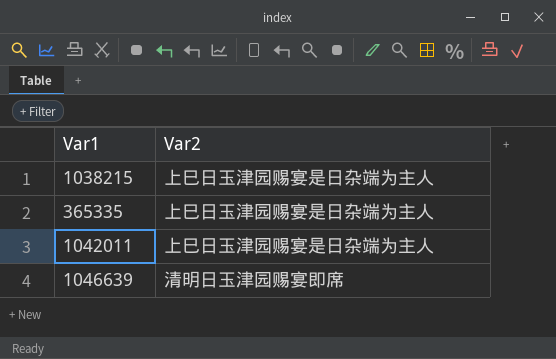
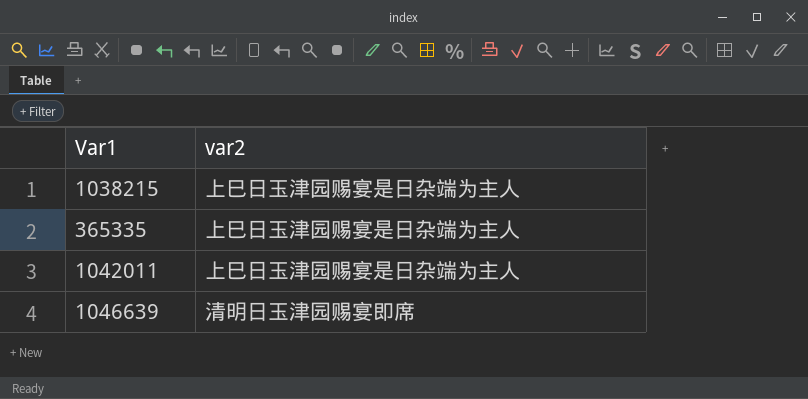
column name: Var2 -> var2

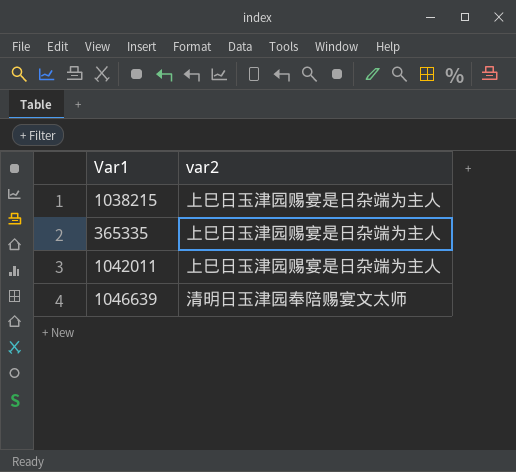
1046639 | var2: 清明日玉津园赐宴即席 -> 清明日玉津园奉陪赐宴文太师

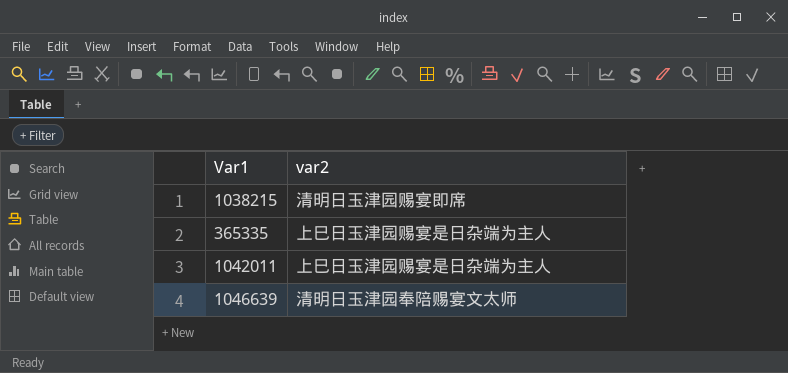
1038215 | var2: 上巳日玉津园赐宴是日杂端为主人 -> 清明日玉津园赐宴即席

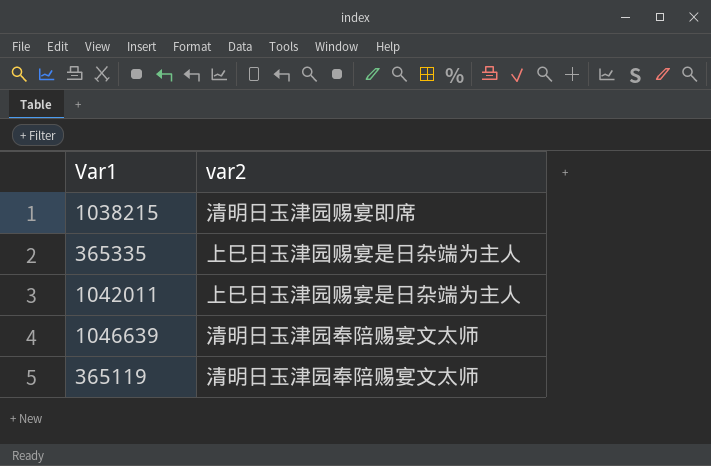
row 365119: none -> 清明日玉津园奉陪赐宴文太师

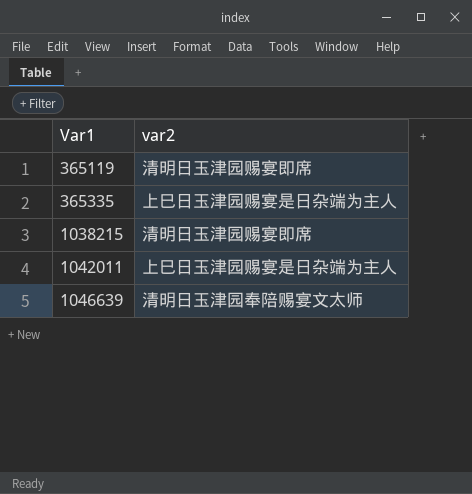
row order: none -> Var1 ascending
365119 | var2: 清明日玉津园奉陪赐宴文太师 -> 清明日玉津园赐宴即席

